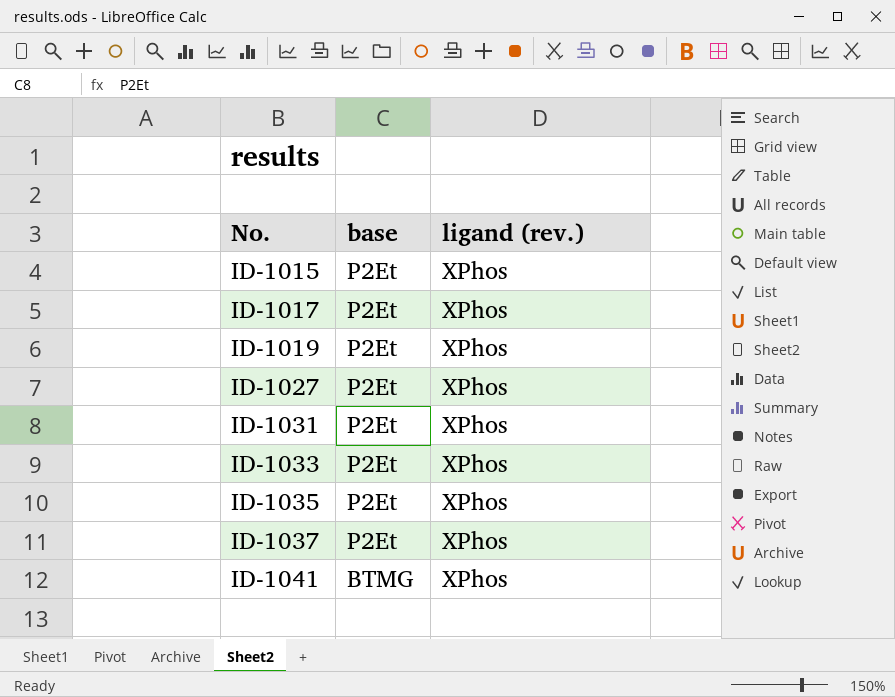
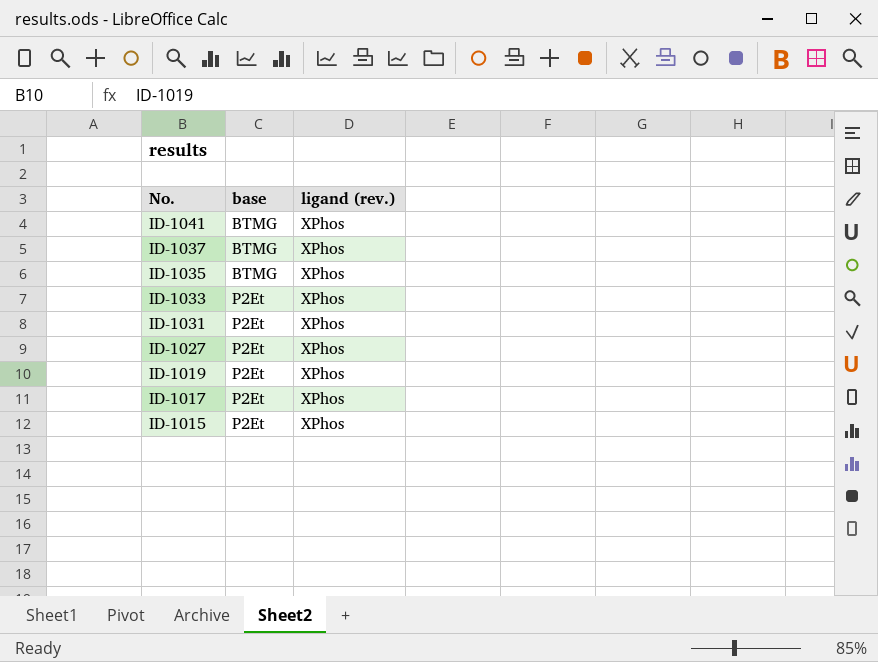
row order: No. ascending -> No. descending
ID-1037 | base: P2Et -> BTMG
ID-1035 | base: P2Et -> BTMG

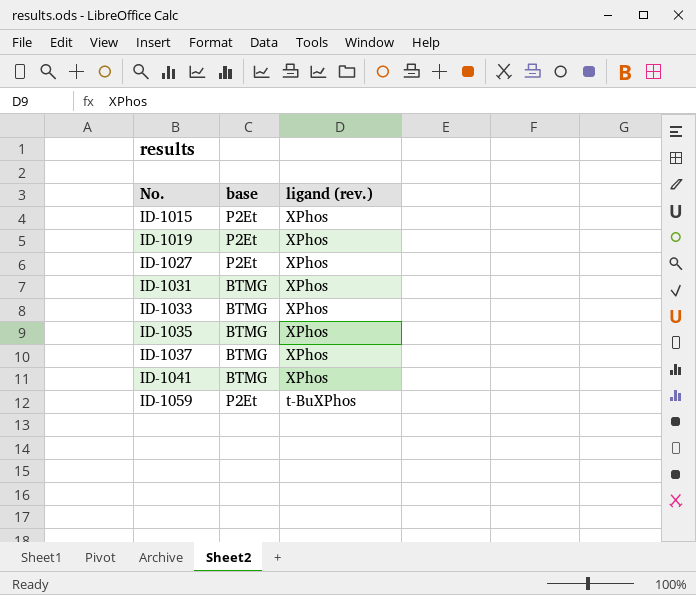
row order: No. descending -> No. ascending
row ID-1017: P2Et | XPhos -> none
ID-1031 | base: P2Et -> BTMG
ID-1033 | base: P2Et -> BTMG
row ID-1059: none -> P2Et | t-BuXPhos

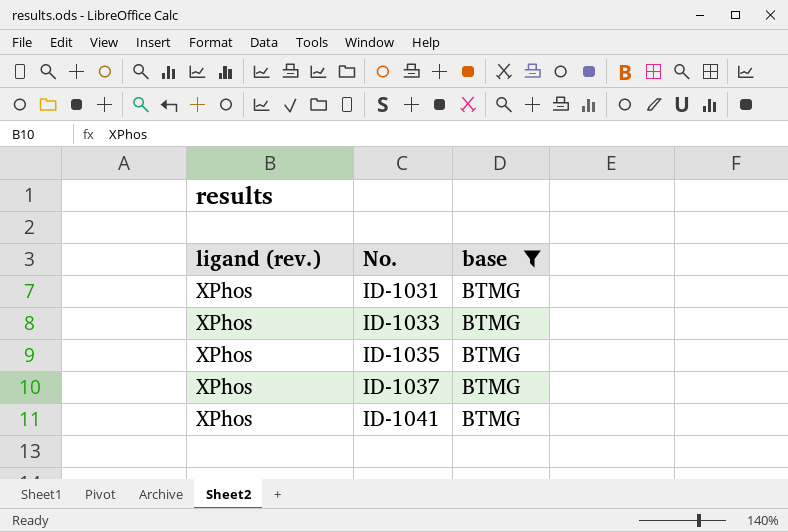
filter: none -> base = BTMG
column ligand (rev.) | position: 3 -> 1

